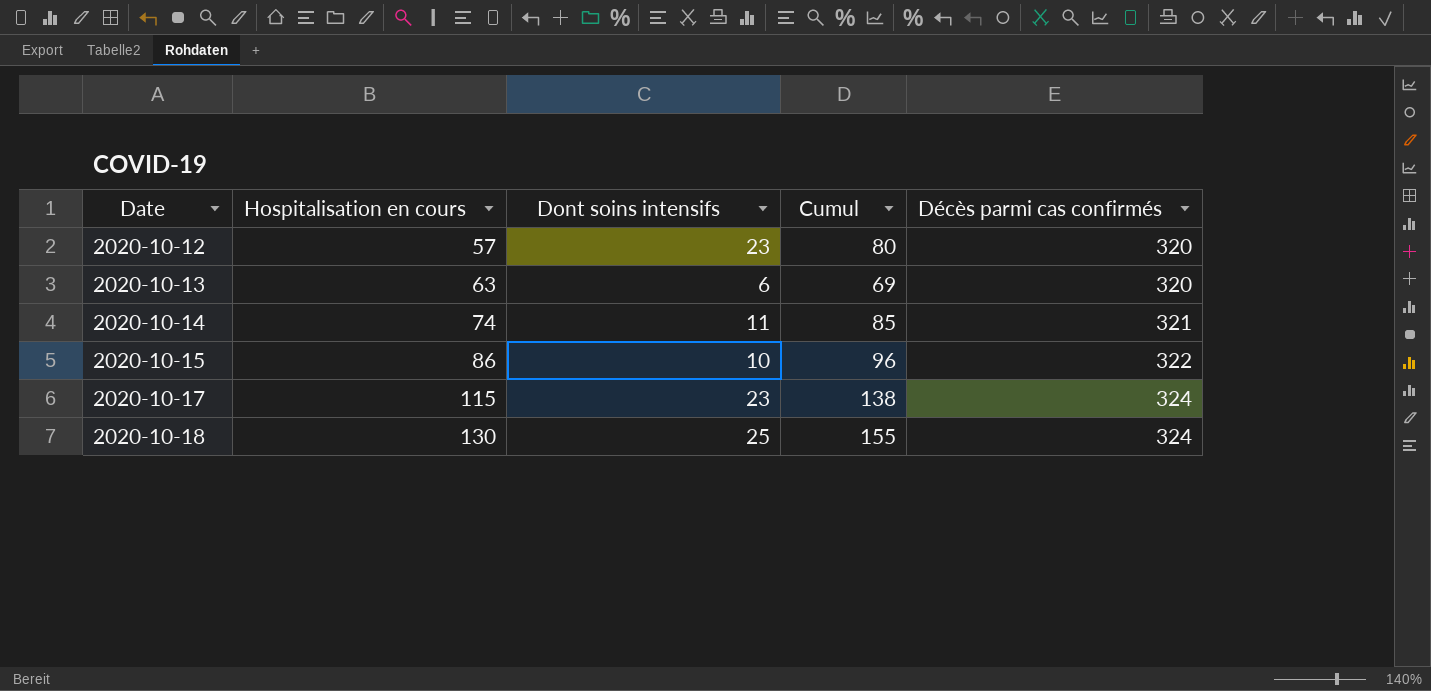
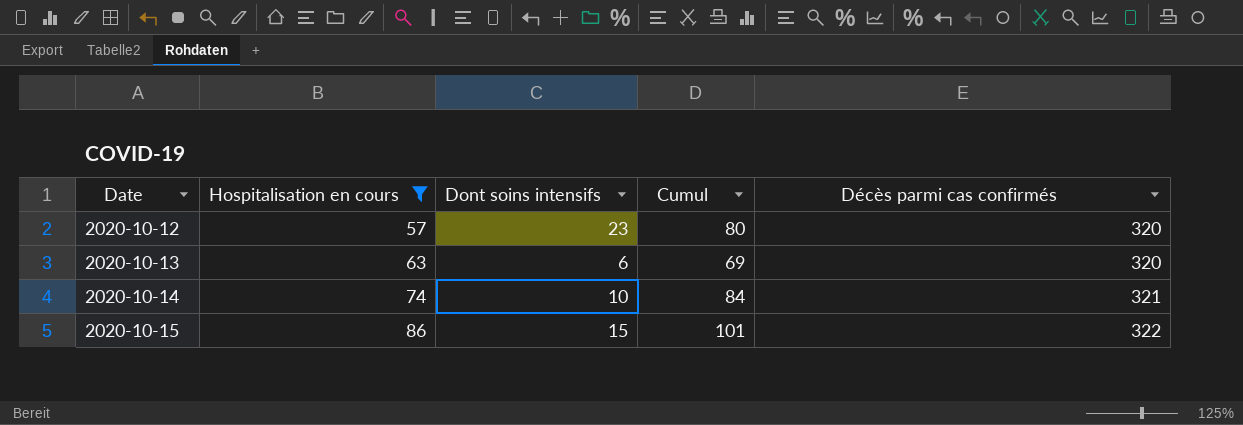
filter: none -> Hospitalisation en cours <= 86
2020-10-14 | Dont soins intensifs: 11 -> 10
2020-10-14 | Cumul: 85 -> 84
2020-10-15 | Dont soins intensifs: 10 -> 15
2020-10-15 | Cumul: 96 -> 101

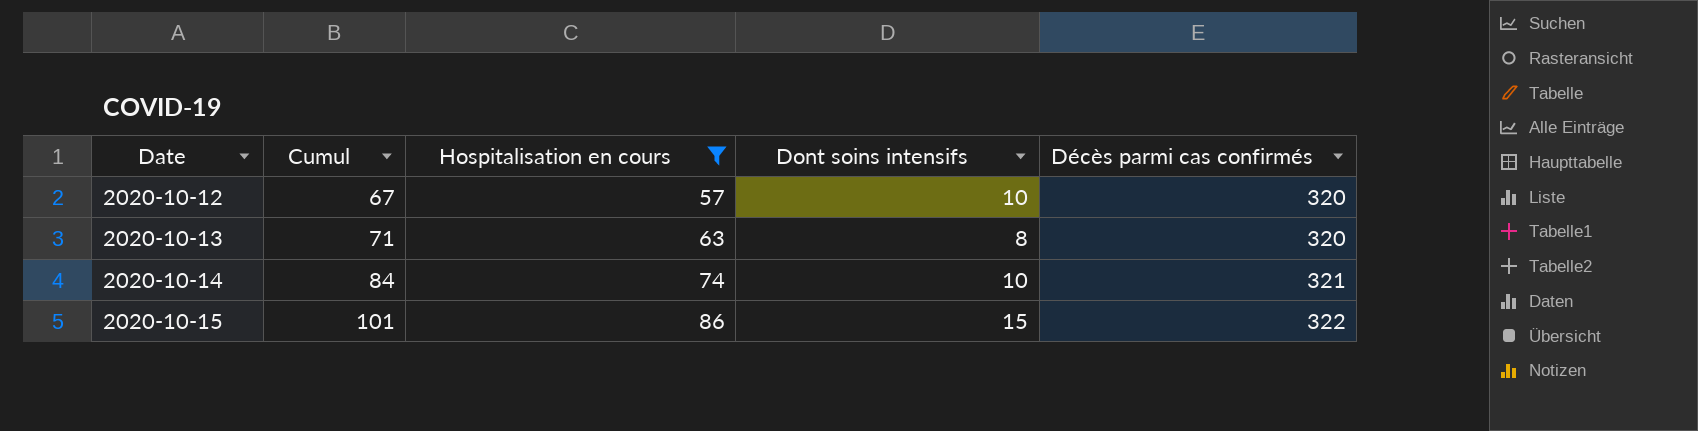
column Cumul | position: 4 -> 2
2020-10-12 | Cumul: 80 -> 67
2020-10-12 | Dont soins intensifs: 23 -> 10
2020-10-13 | Cumul: 69 -> 71
2020-10-13 | Dont soins intensifs: 6 -> 8

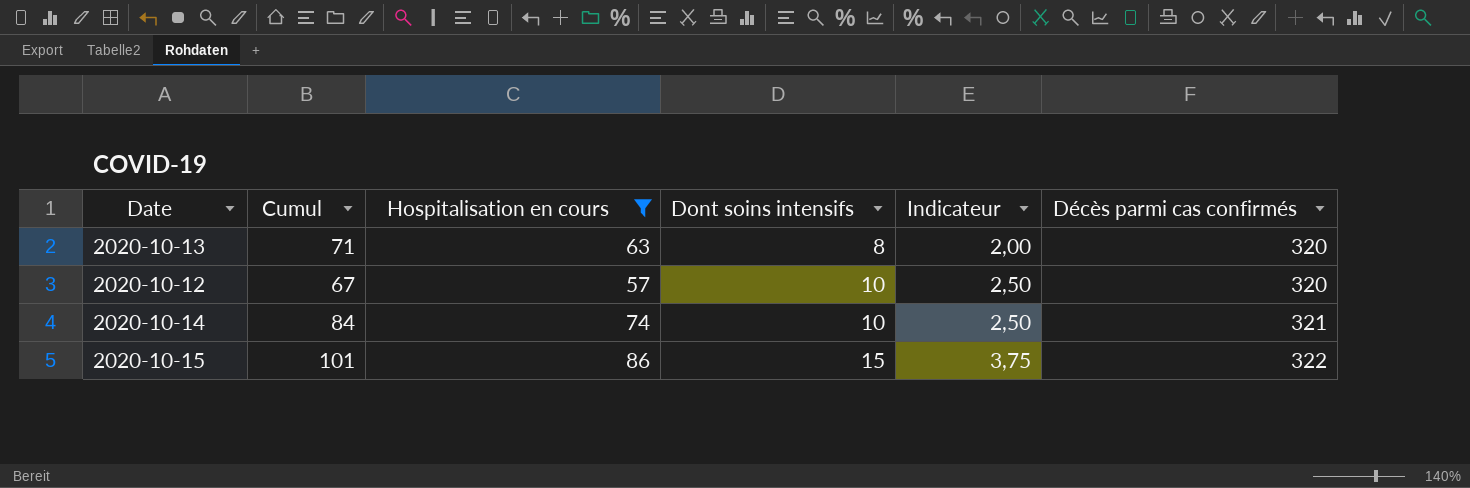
row order: Date ascending -> Dont soins intensifs ascending
column Indicateur | formula: none -> [Dont soins intensifs] * 0,25

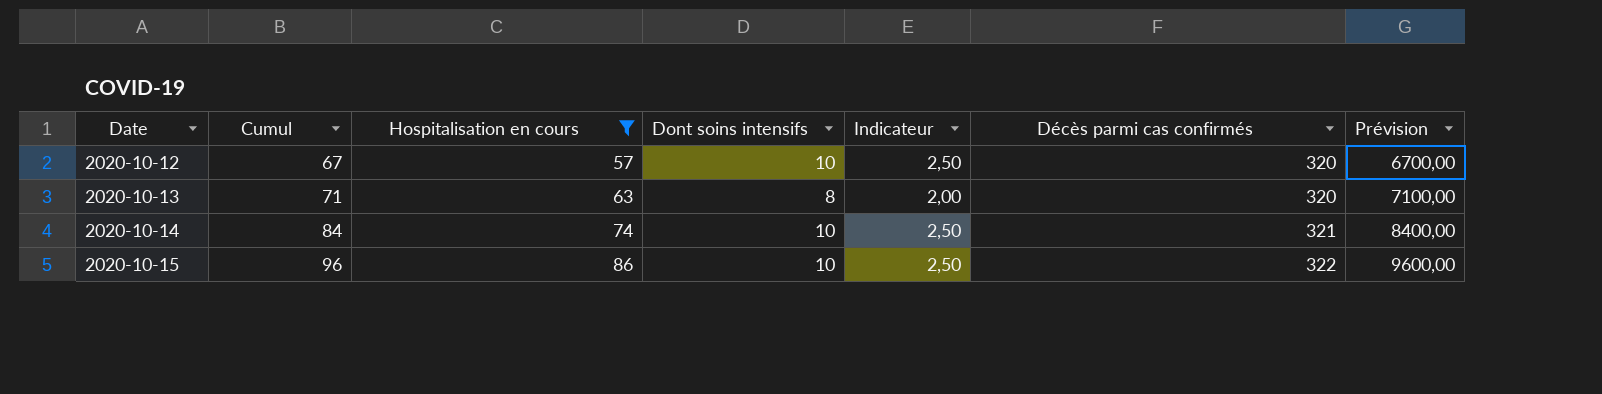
row order: Dont soins intensifs ascending -> Date ascending
column Prévision | formula: none -> [Cumul] * 100
2020-10-15 | Cumul: 101 -> 96
2020-10-15 | Dont soins intensifs: 15 -> 10
2020-10-15 | Indicateur: 3,75 -> 2,50

